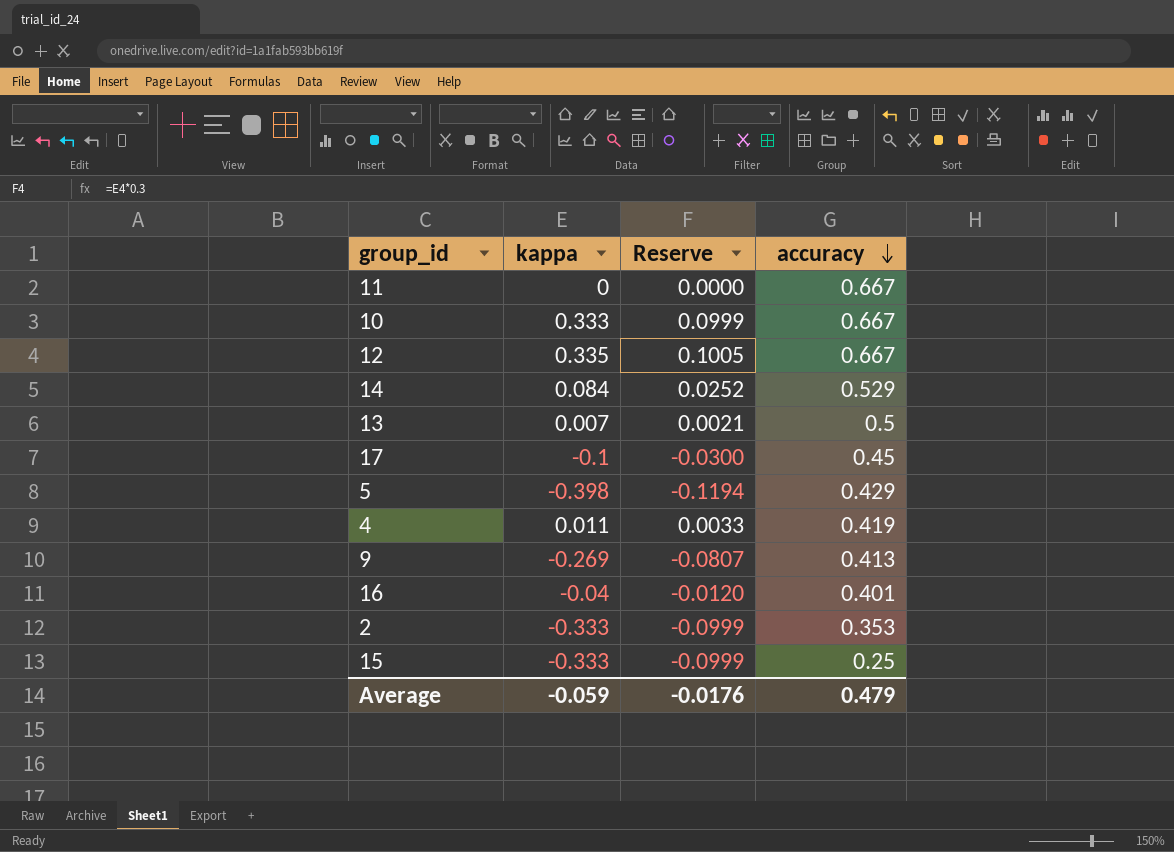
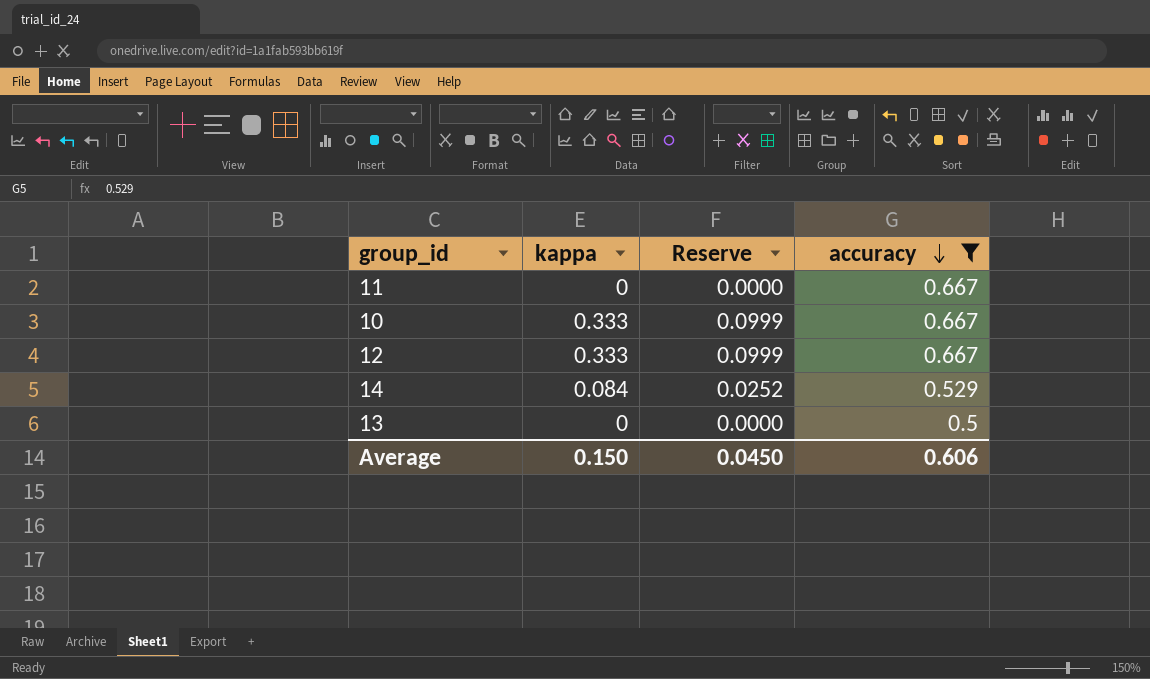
filter: none -> accuracy >= 0.5
12 | kappa: 0.335 -> 0.333
12 | Reserve: 0.1005 -> 0.0999
13 | kappa: 0.007 -> 0
13 | Reserve: 0.0021 -> 0.0000
Average | kappa: -0.059 -> 0.150
Average | Reserve: -0.0176 -> 0.0450
Average | accuracy: 0.479 -> 0.606

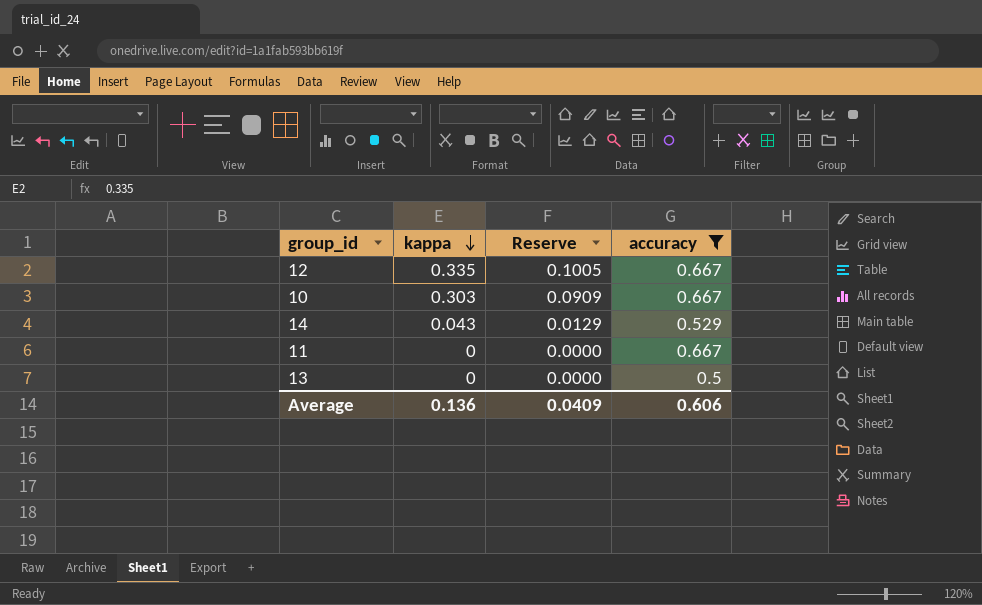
row order: accuracy descending -> kappa descending
12 | kappa: 0.333 -> 0.335
12 | Reserve: 0.0999 -> 0.1005
10 | kappa: 0.333 -> 0.303
10 | Reserve: 0.0999 -> 0.0909
14 | kappa: 0.084 -> 0.043
14 | Reserve: 0.0252 -> 0.0129
Average | kappa: 0.150 -> 0.136
Average | Reserve: 0.0450 -> 0.0409

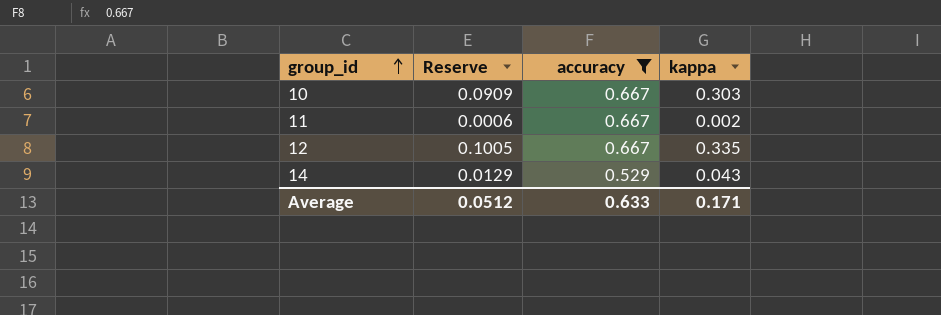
row order: kappa descending -> group_id ascending
column kappa | position: 2 -> 4
row 13: 0 | 0.0000 | 0.5 -> none
11 | Reserve: 0.0000 -> 0.0006
11 | kappa: 0 -> 0.002
Average | Reserve: 0.0409 -> 0.0512
Average | accuracy: 0.606 -> 0.633
Average | kappa: 0.136 -> 0.171

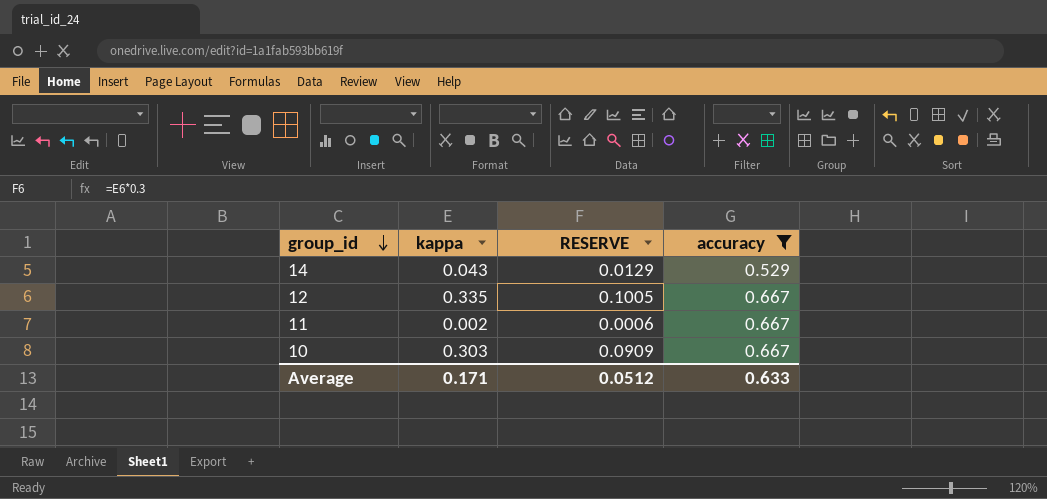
row order: group_id ascending -> group_id descending
column kappa | position: 4 -> 2
column name: Reserve -> RESERVE

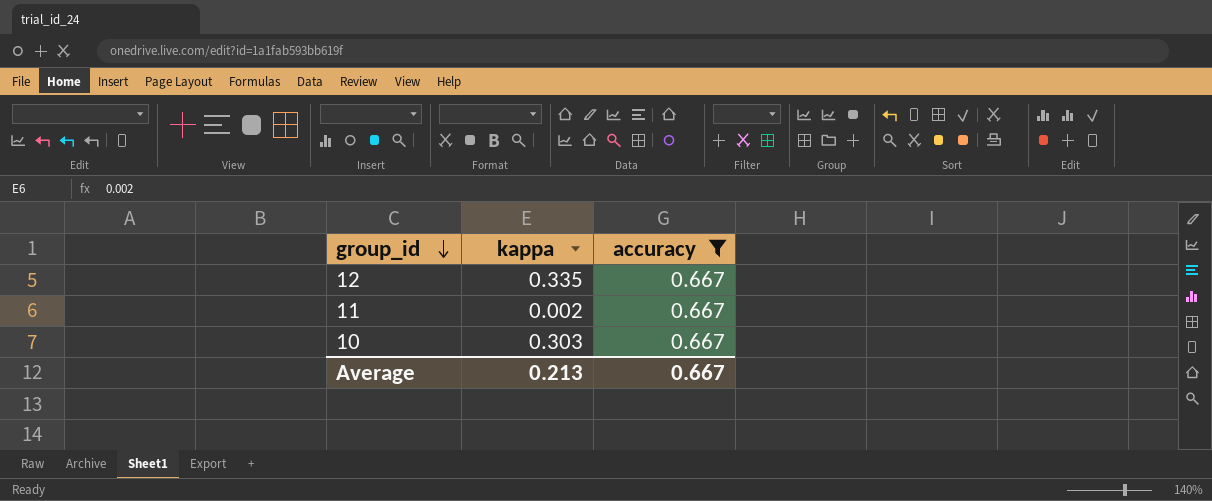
column RESERVE | formula: [kappa] * 0.3 -> none
row 14: 0.043 | 0.0129 | 0.529 -> none
Average | kappa: 0.171 -> 0.213
Average | accuracy: 0.633 -> 0.667

